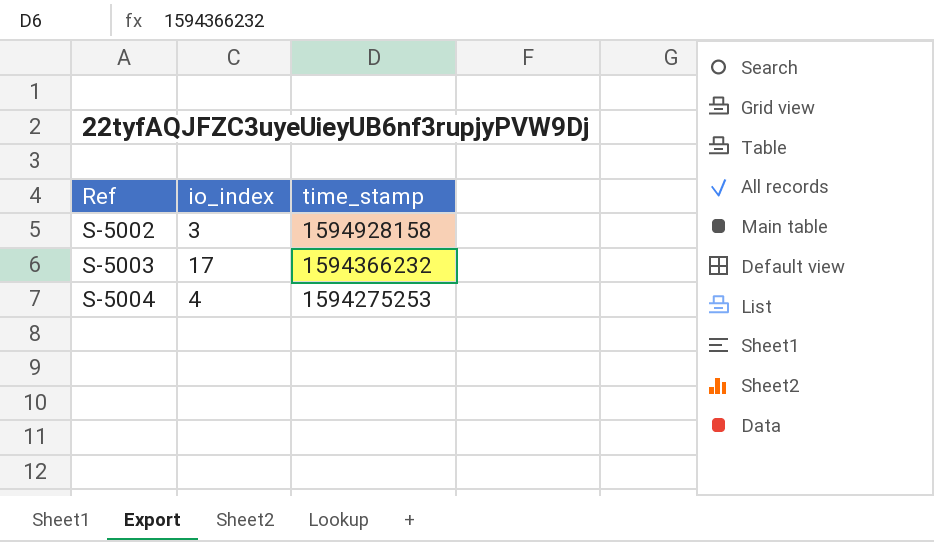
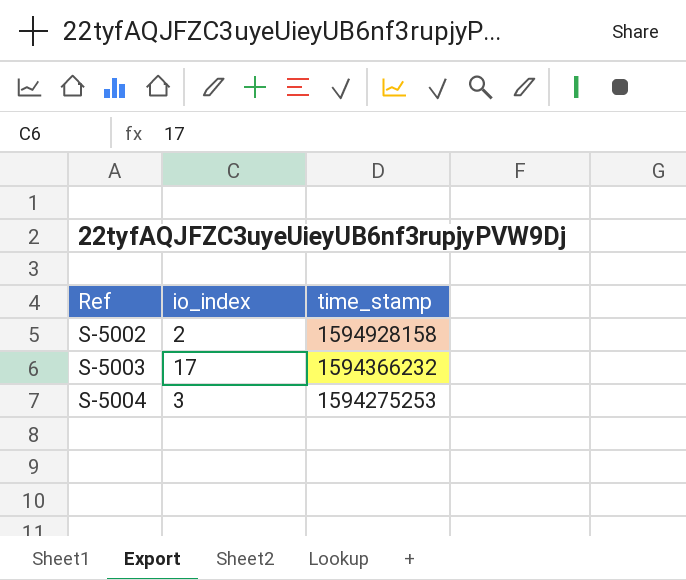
S-5002 | io_index: 3 -> 2
S-5004 | io_index: 4 -> 3

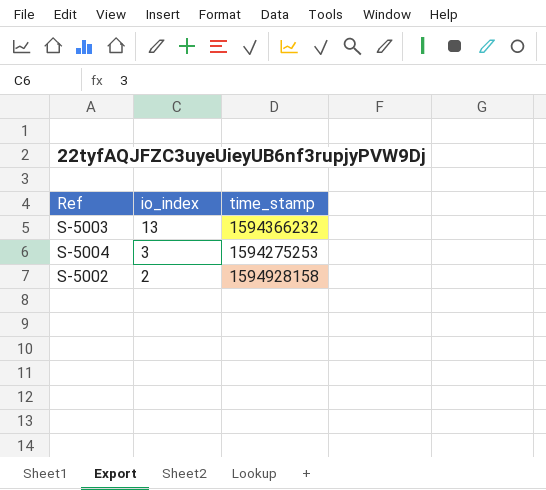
row order: Ref ascending -> io_index descending
S-5003 | io_index: 17 -> 13

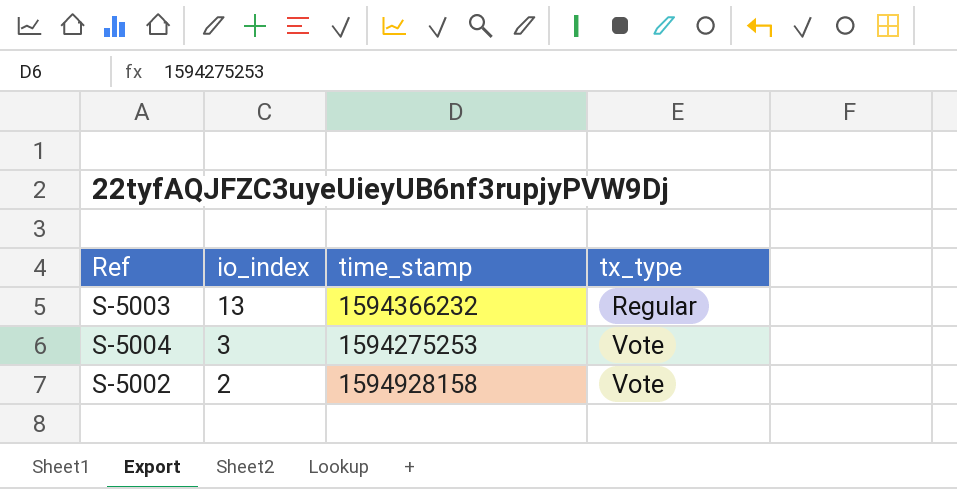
column tx_type | position: none -> 4

